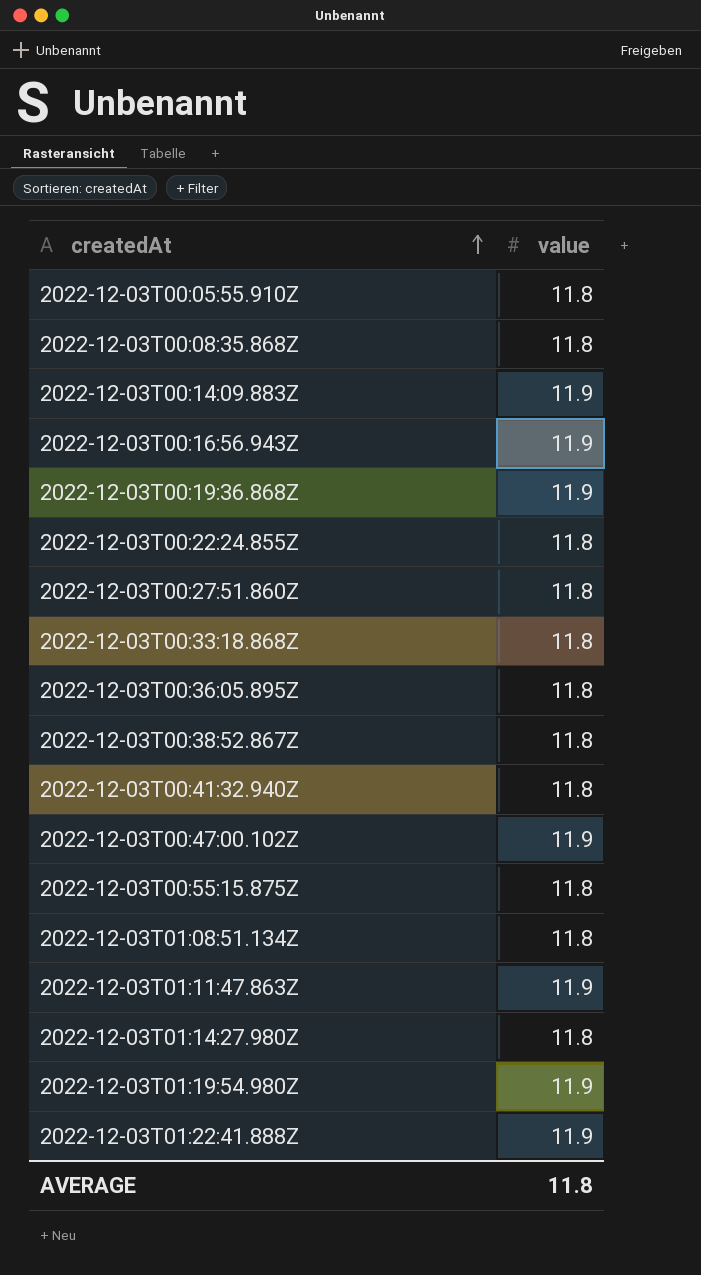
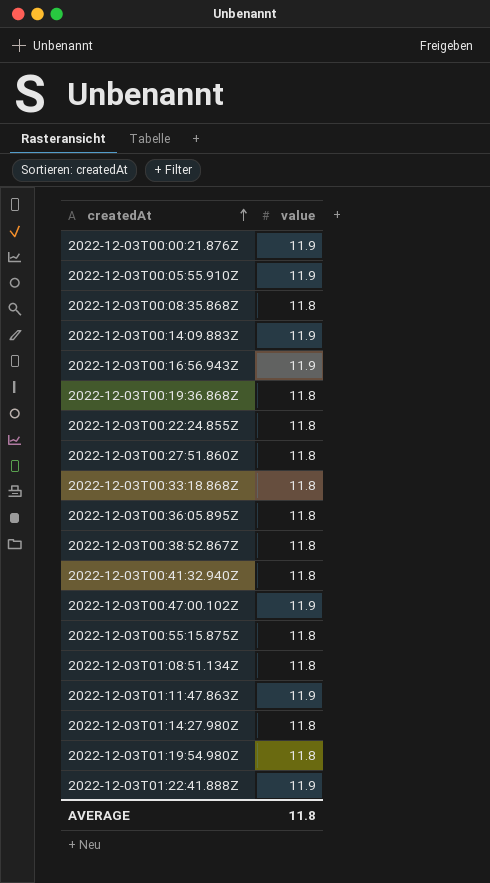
row 2022-12-03T00:00:21.876Z: none -> 11.9
2022-12-03T00:05:55.910Z | value: 11.8 -> 11.9
2022-12-03T00:19:36.868Z | value: 11.9 -> 11.8
2022-12-03T01:19:54.980Z | value: 11.9 -> 11.8

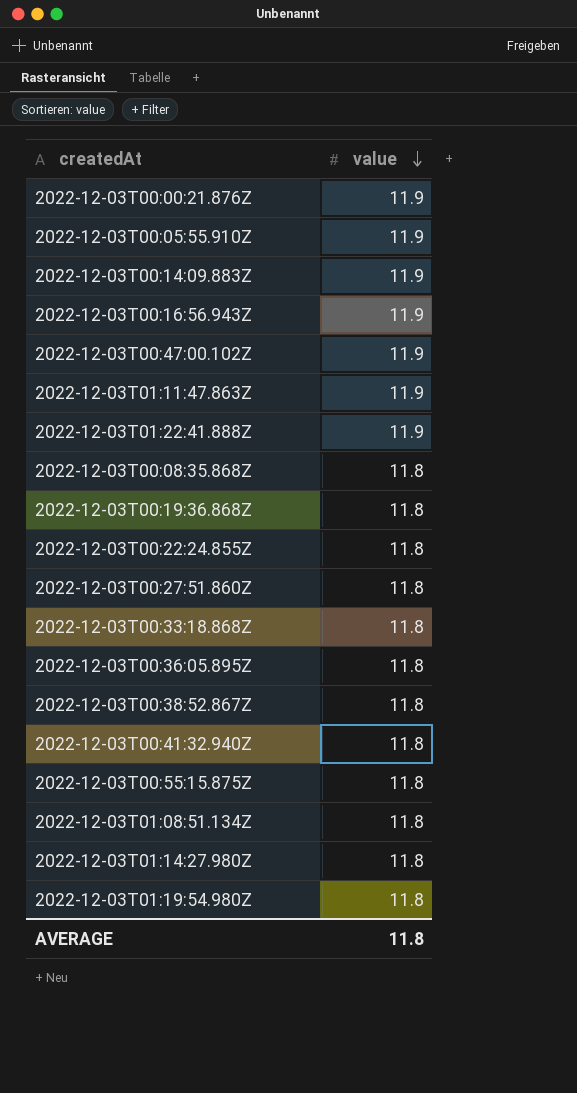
row order: createdAt ascending -> value descending

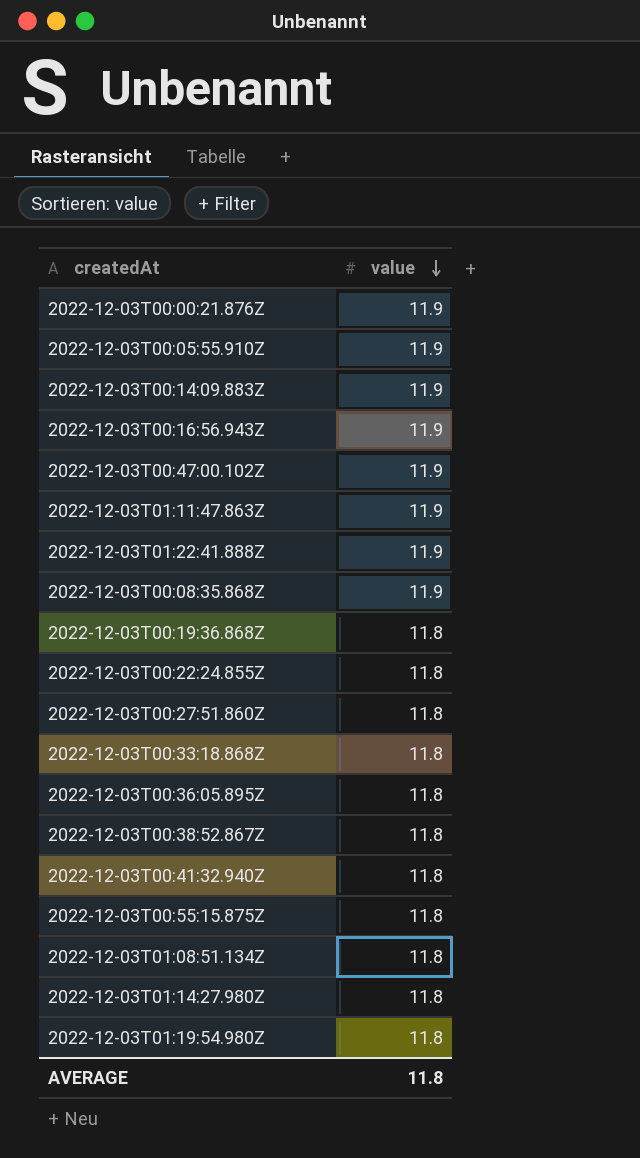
2022-12-03T00:08:35.868Z | value: 11.8 -> 11.9

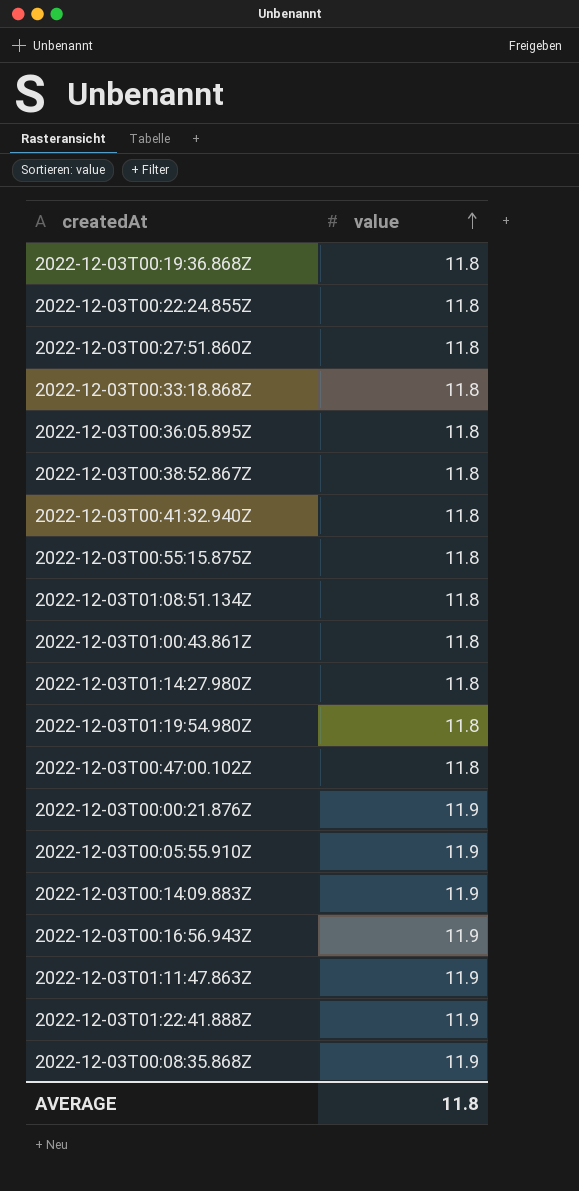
row order: value descending -> value ascending
row 2022-12-03T01:00:43.861Z: none -> 11.8
2022-12-03T00:47:00.102Z | value: 11.9 -> 11.8

